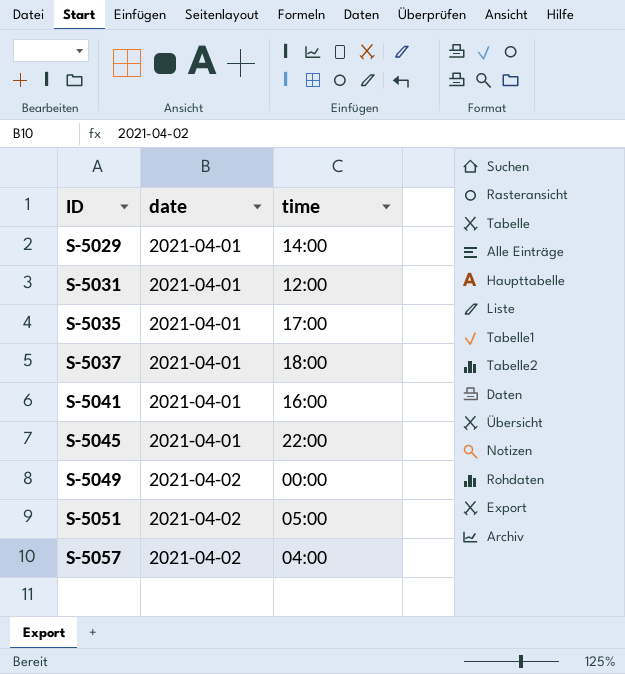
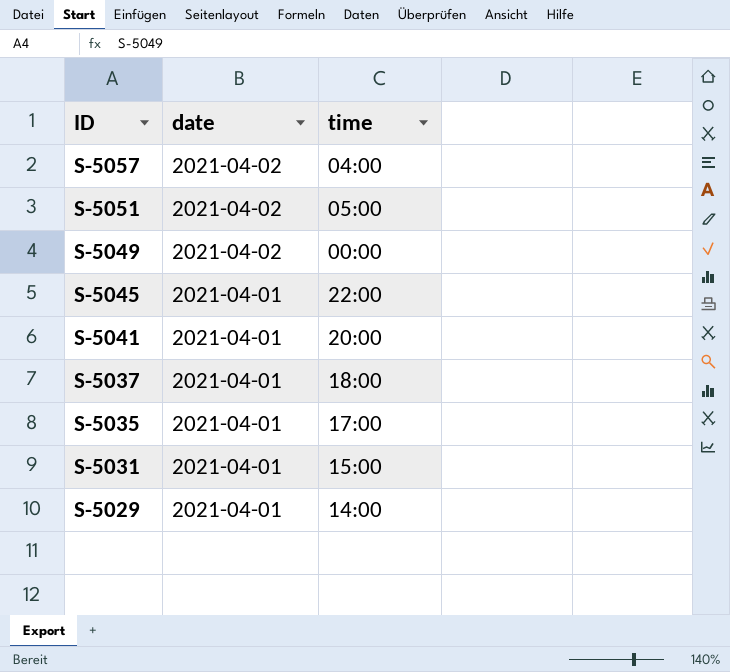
row order: ID ascending -> ID descending
S-5041 | time: 16:00 -> 20:00
S-5031 | time: 12:00 -> 15:00

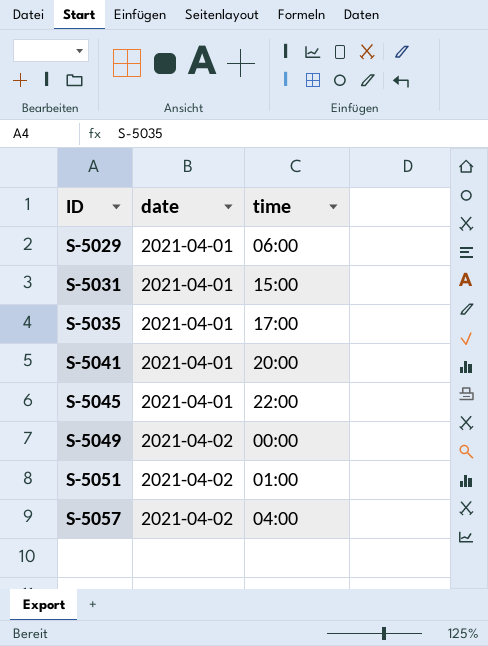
row order: ID descending -> ID ascending
row S-5037: 2021-04-01 | 18:00 -> none
S-5029 | time: 14:00 -> 06:00
S-5051 | time: 05:00 -> 01:00

